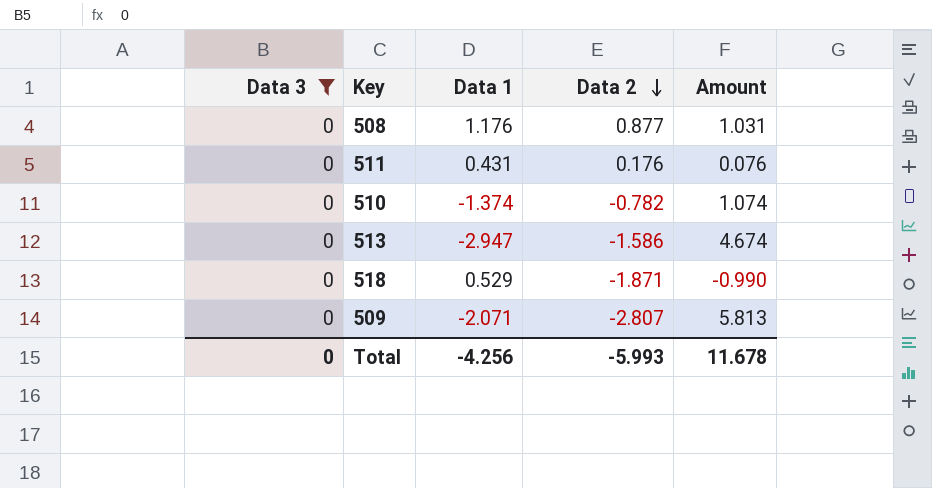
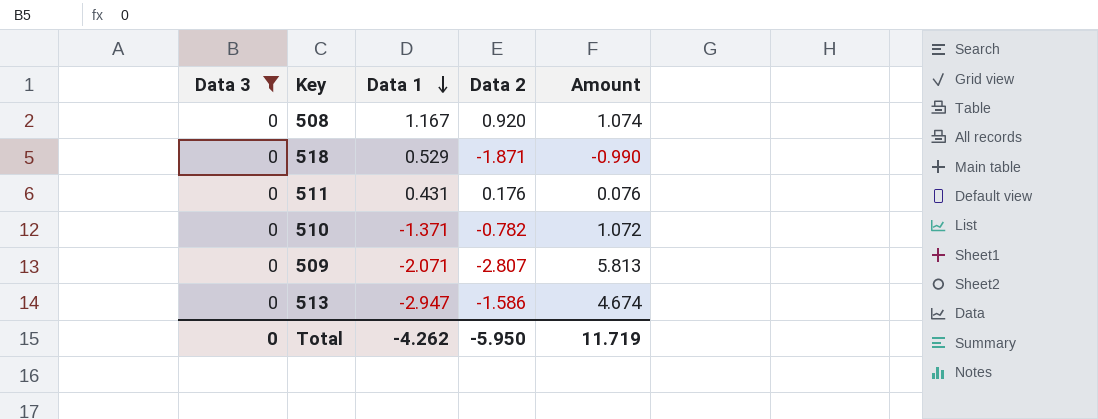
row order: Data 2 descending -> Data 1 descending
508 | Data 1: 1.176 -> 1.167
508 | Data 2: 0.877 -> 0.920
508 | Amount: 1.031 -> 1.074
510 | Data 1: -1.374 -> -1.371
510 | Amount: 1.074 -> 1.072
Total | Data 1: -4.256 -> -4.262
Total | Data 2: -5.993 -> -5.950
Total | Amount: 11.678 -> 11.719

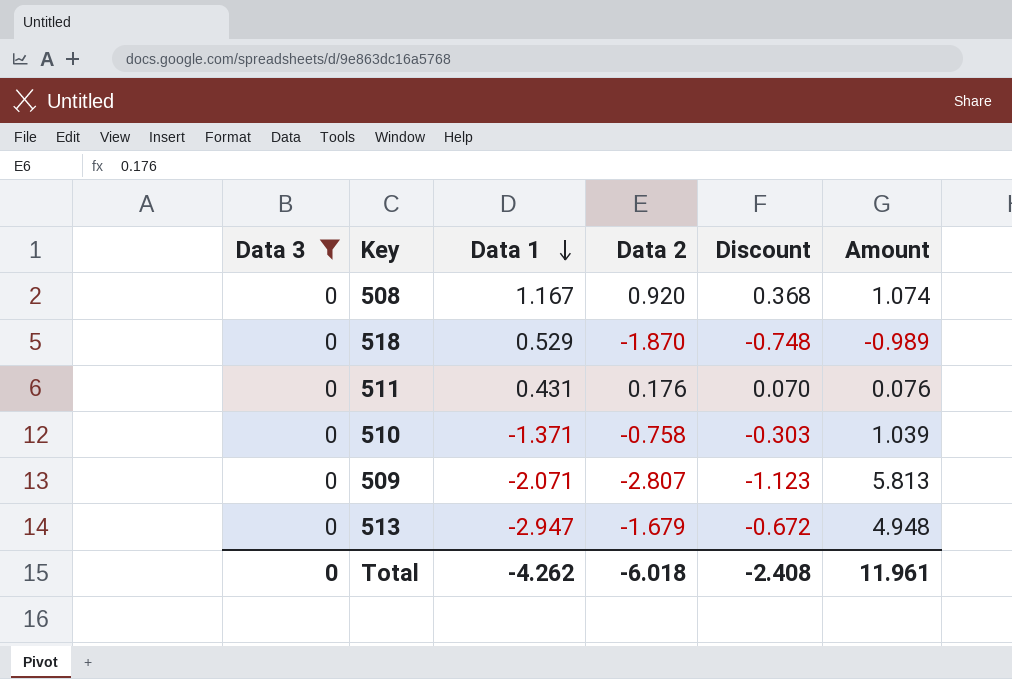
column Discount | formula: none -> [Data 2] * 0.4
518 | Data 2: -1.871 -> -1.870
518 | Amount: -0.990 -> -0.989
510 | Data 2: -0.782 -> -0.758
510 | Amount: 1.072 -> 1.039
513 | Data 2: -1.586 -> -1.679
513 | Amount: 4.674 -> 4.948
Total | Data 2: -5.950 -> -6.018
Total | Amount: 11.719 -> 11.961

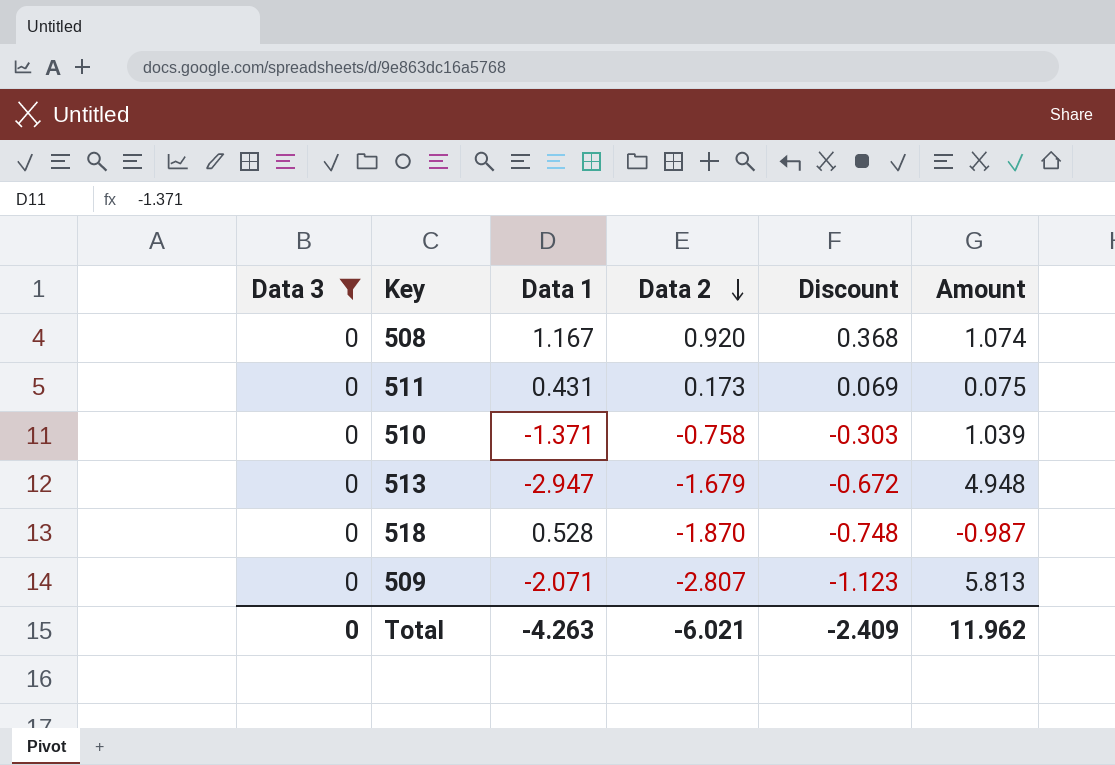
row order: Data 1 descending -> Data 2 descending
511 | Data 2: 0.176 -> 0.173
511 | Discount: 0.070 -> 0.069
511 | Amount: 0.076 -> 0.075
518 | Data 1: 0.529 -> 0.528
518 | Amount: -0.989 -> -0.987
Total | Data 1: -4.262 -> -4.263
Total | Data 2: -6.018 -> -6.021
Total | Discount: -2.408 -> -2.409
Total | Amount: 11.961 -> 11.962

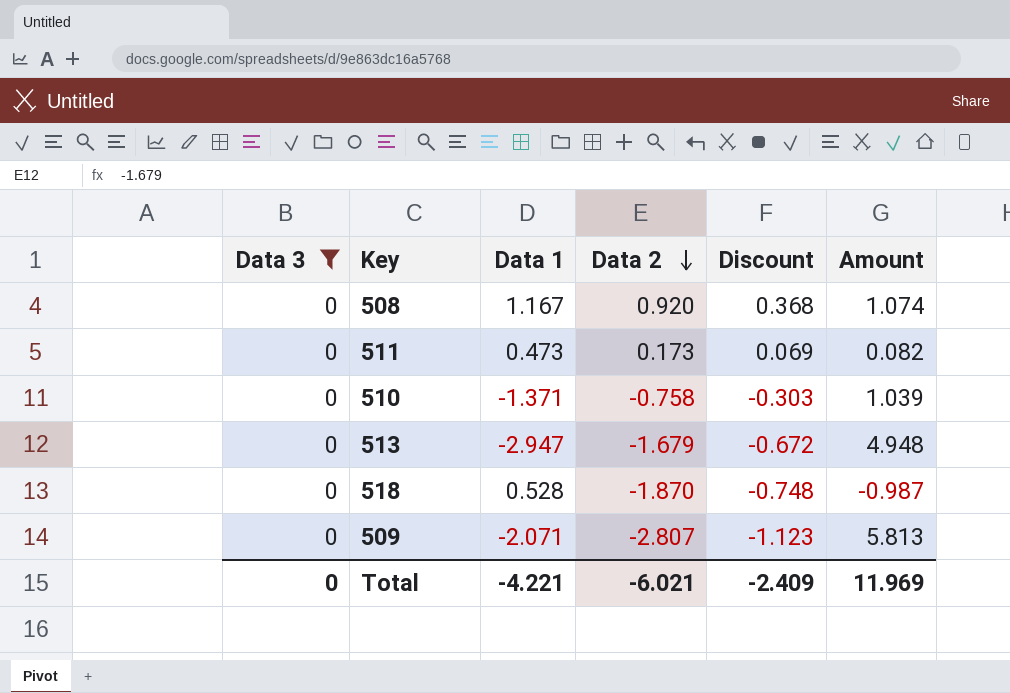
511 | Data 1: 0.431 -> 0.473
511 | Amount: 0.075 -> 0.082
Total | Data 1: -4.263 -> -4.221
Total | Amount: 11.962 -> 11.969

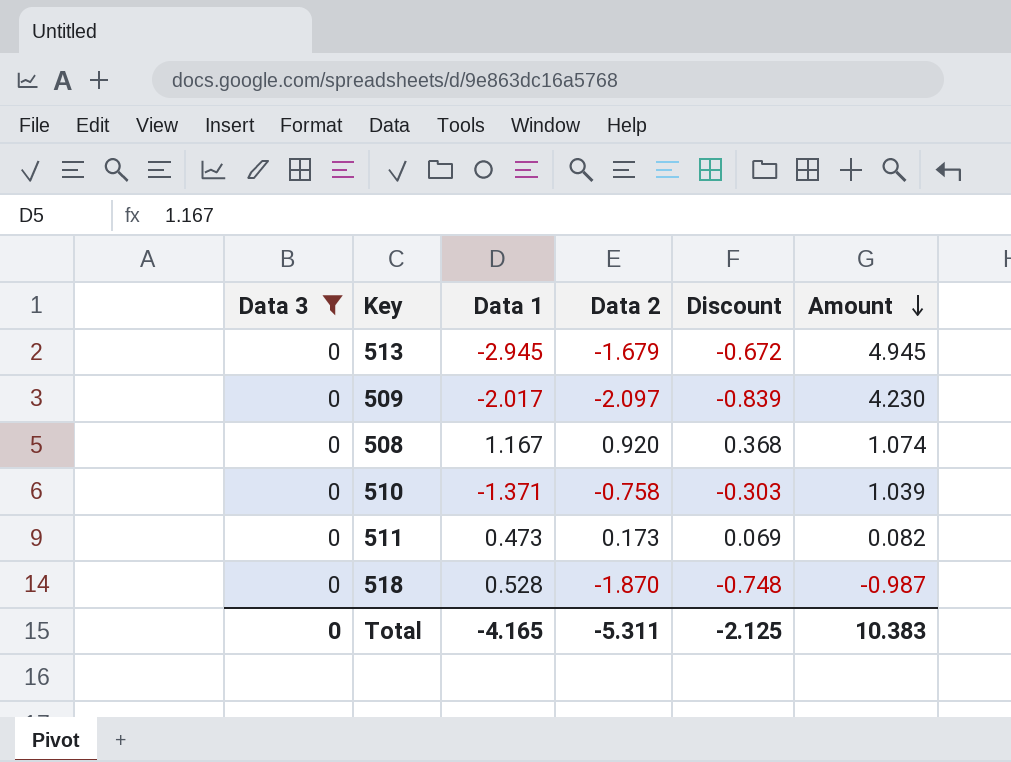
row order: Data 2 descending -> Amount descending
513 | Data 1: -2.947 -> -2.945
513 | Amount: 4.948 -> 4.945
509 | Data 1: -2.071 -> -2.017
509 | Data 2: -2.807 -> -2.097
509 | Discount: -1.123 -> -0.839
509 | Amount: 5.813 -> 4.230
Total | Data 1: -4.221 -> -4.165
Total | Data 2: -6.021 -> -5.311
Total | Discount: -2.409 -> -2.125
Total | Amount: 11.969 -> 10.383

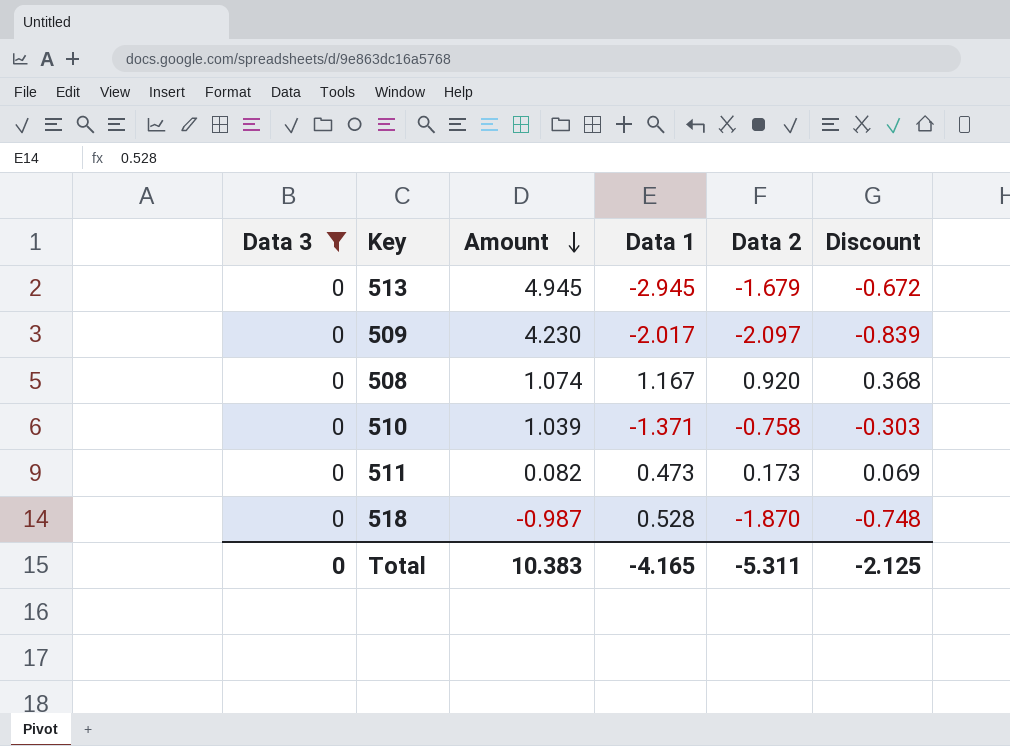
column Amount | position: 6 -> 3

